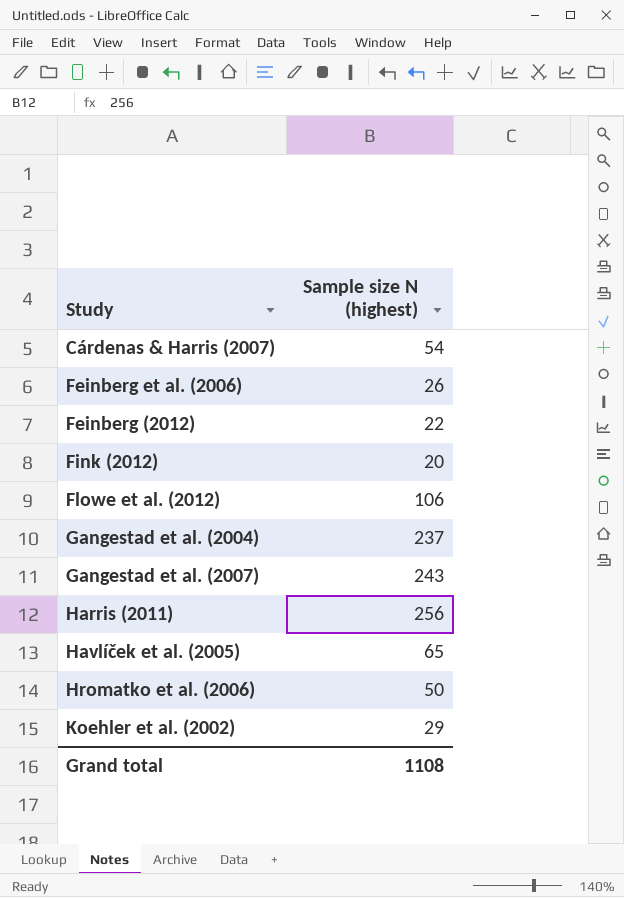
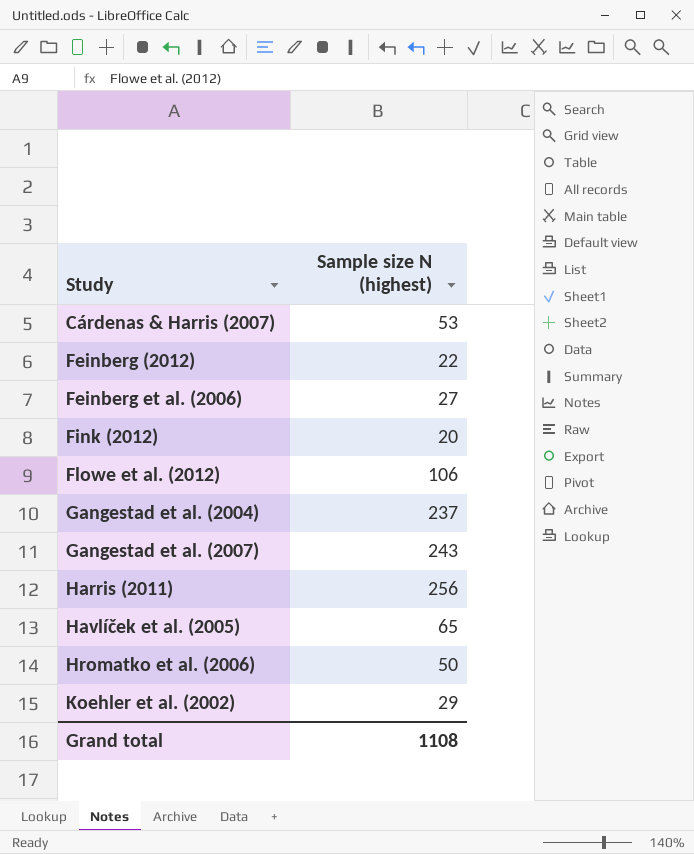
row order: none -> Study ascending
Cárdenas & Harris (2007) | Sample size N (highest): 54 -> 53
Feinberg et al. (2006) | Sample size N (highest): 26 -> 27

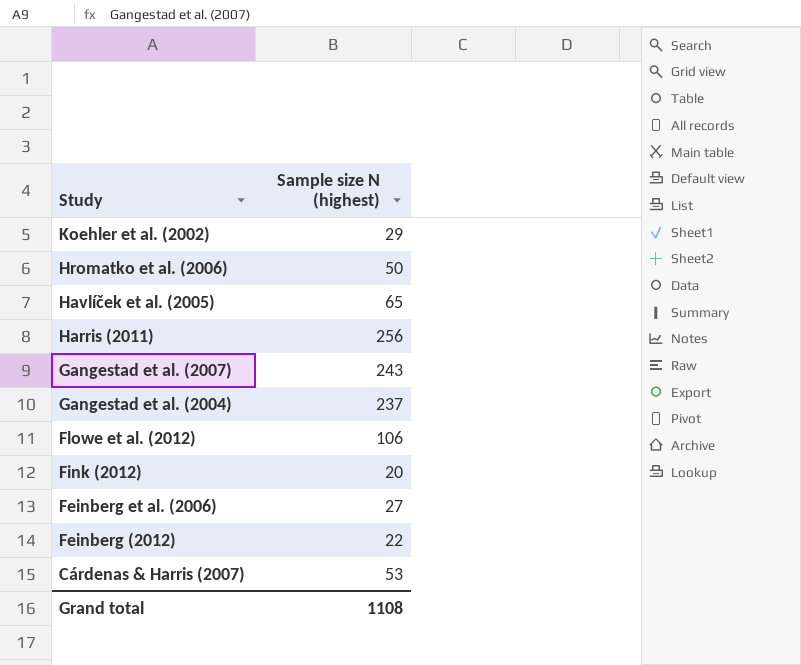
row order: Study ascending -> Study descending

